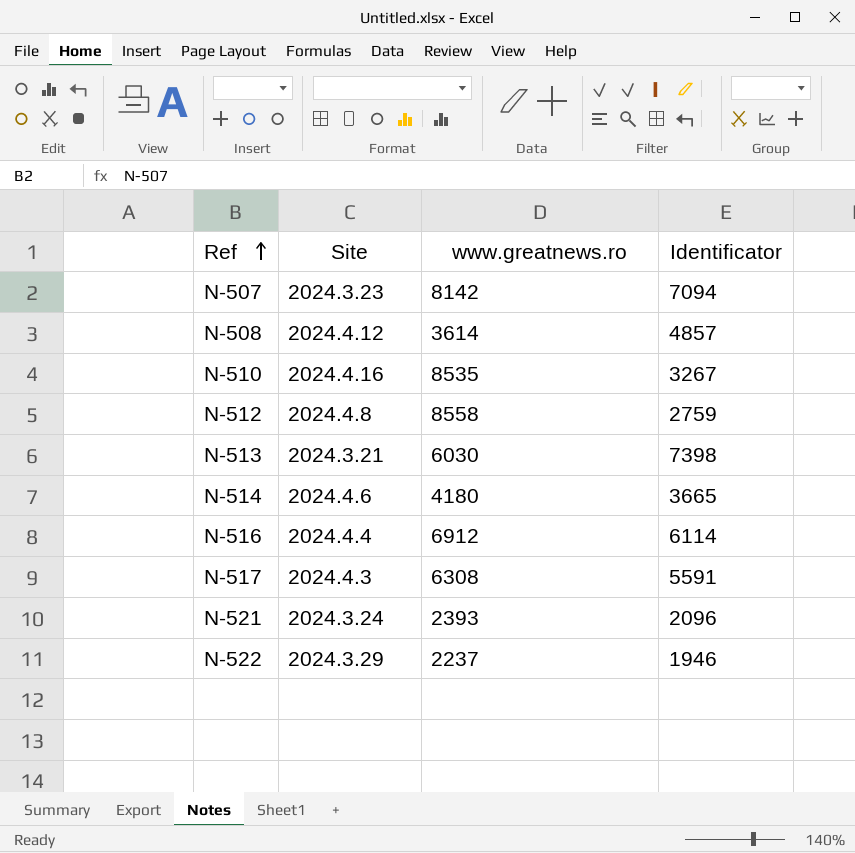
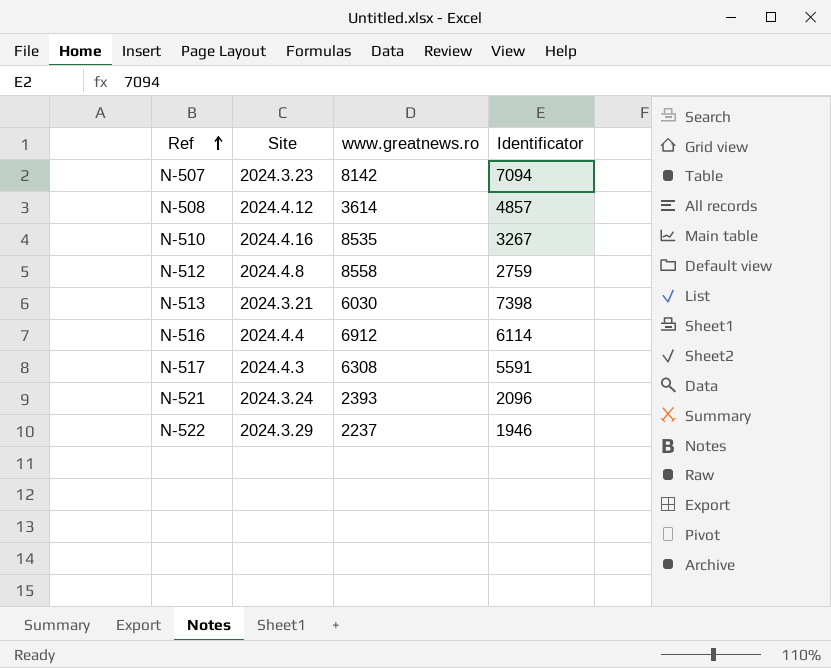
row N-514: 2024.4.6 | 4180 | 3665 -> none

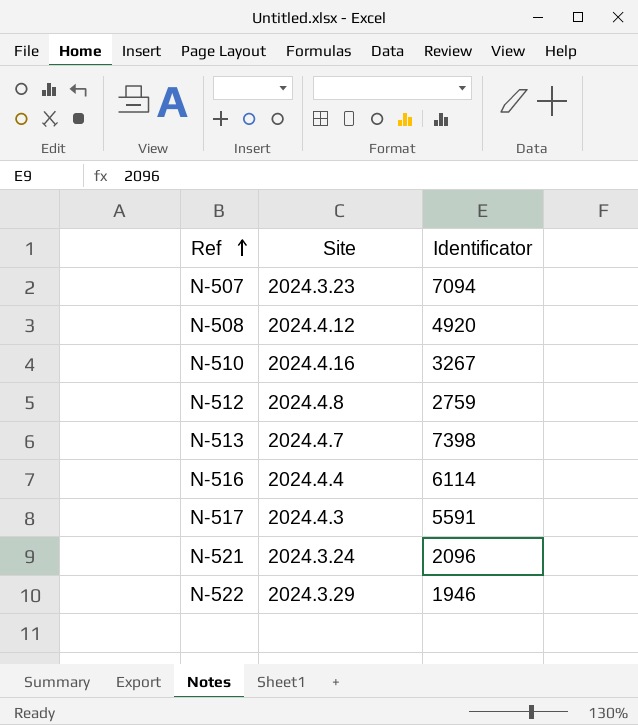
column www.greatnews.ro | position: 3 -> none
N-508 | Identificator: 4857 -> 4920
N-513 | Site: 2024.3.21 -> 2024.4.7

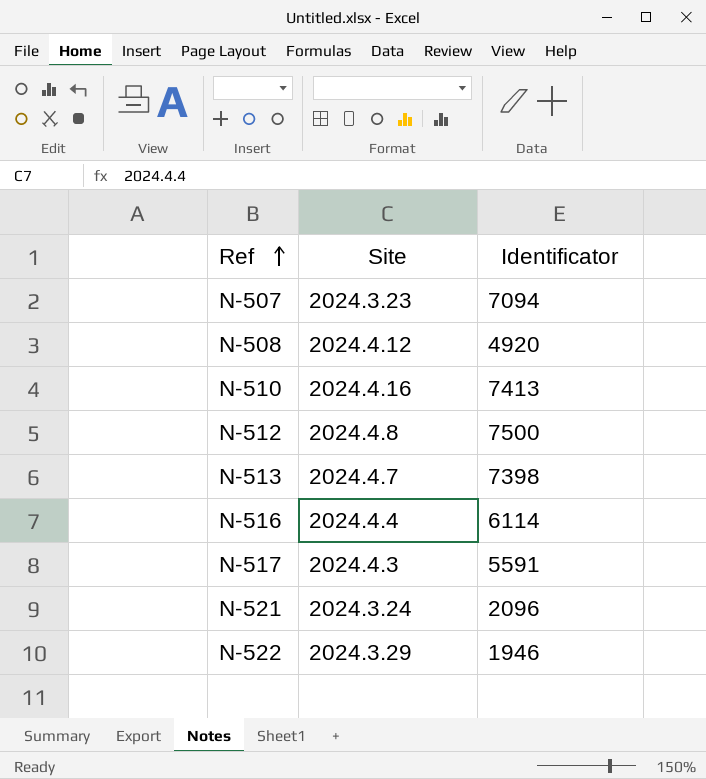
N-510 | Identificator: 3267 -> 7413
N-512 | Identificator: 2759 -> 7500

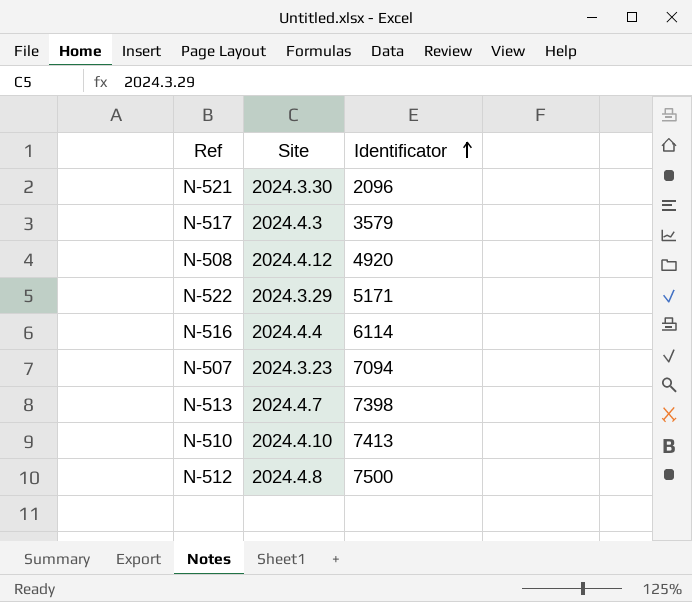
row order: Ref ascending -> Identificator ascending
N-521 | Site: 2024.3.24 -> 2024.3.30
N-517 | Identificator: 5591 -> 3579
N-522 | Identificator: 1946 -> 5171
N-510 | Site: 2024.4.16 -> 2024.4.10

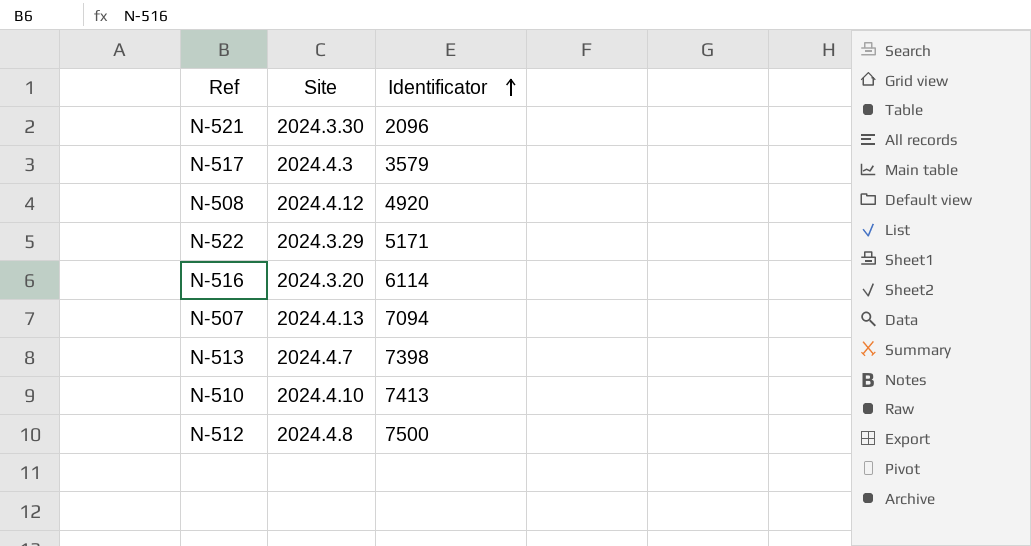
N-516 | Site: 2024.4.4 -> 2024.3.20
N-507 | Site: 2024.3.23 -> 2024.4.13

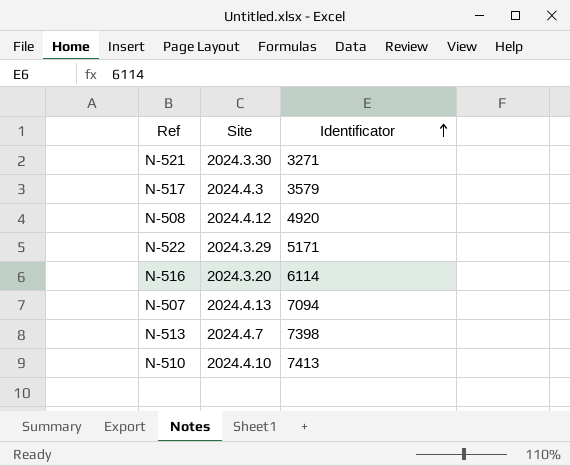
row N-512: 2024.4.8 | 7500 -> none
N-521 | Identificator: 2096 -> 3271

